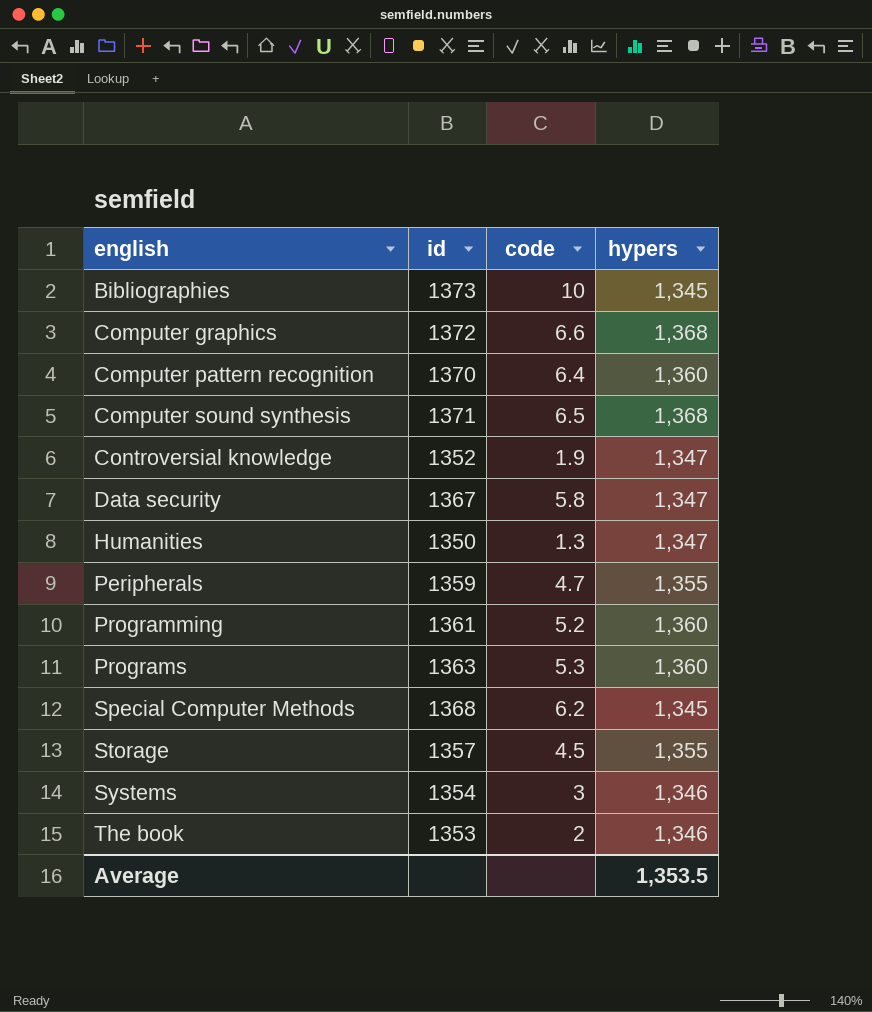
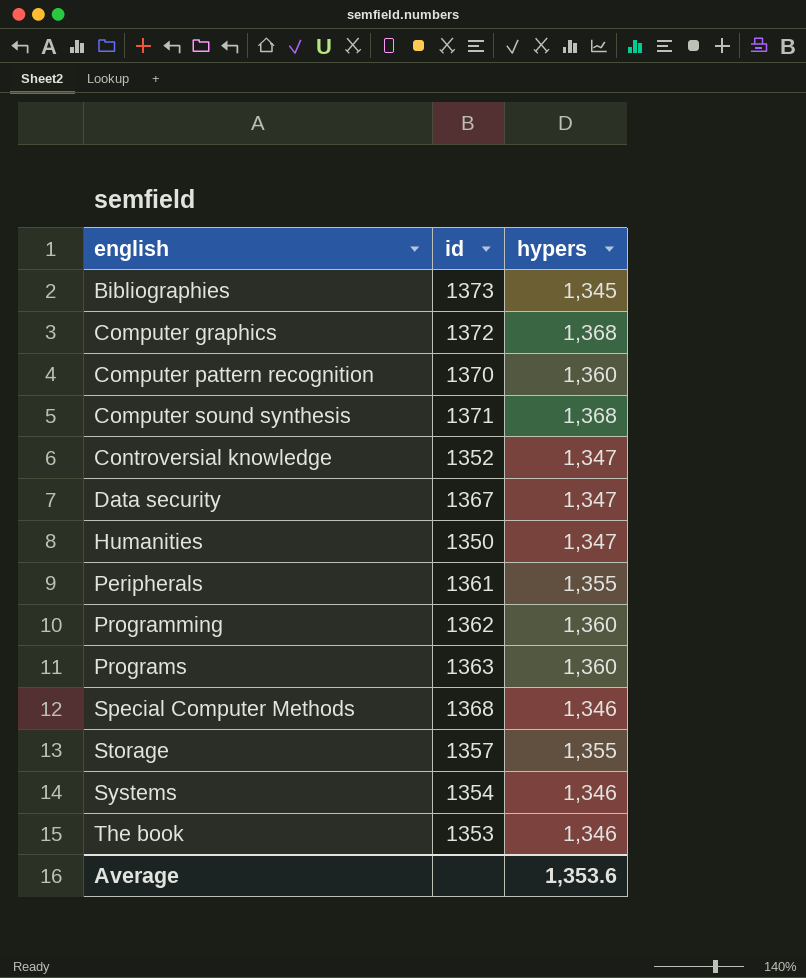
column code | position: 3 -> none
Peripherals | id: 1359 -> 1361
Programming | id: 1361 -> 1362
Special Computer Methods | hypers: 1,345 -> 1,346
Average | hypers: 1,353.5 -> 1,353.6

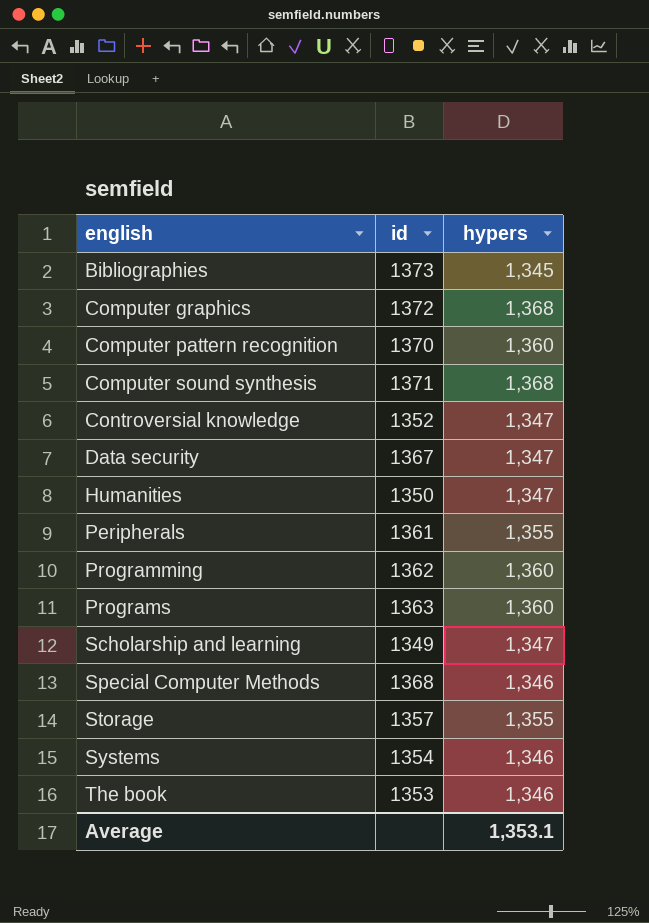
row Scholarship and learning: none -> 1349 | 1,347
Average | hypers: 1,353.6 -> 1,353.1

